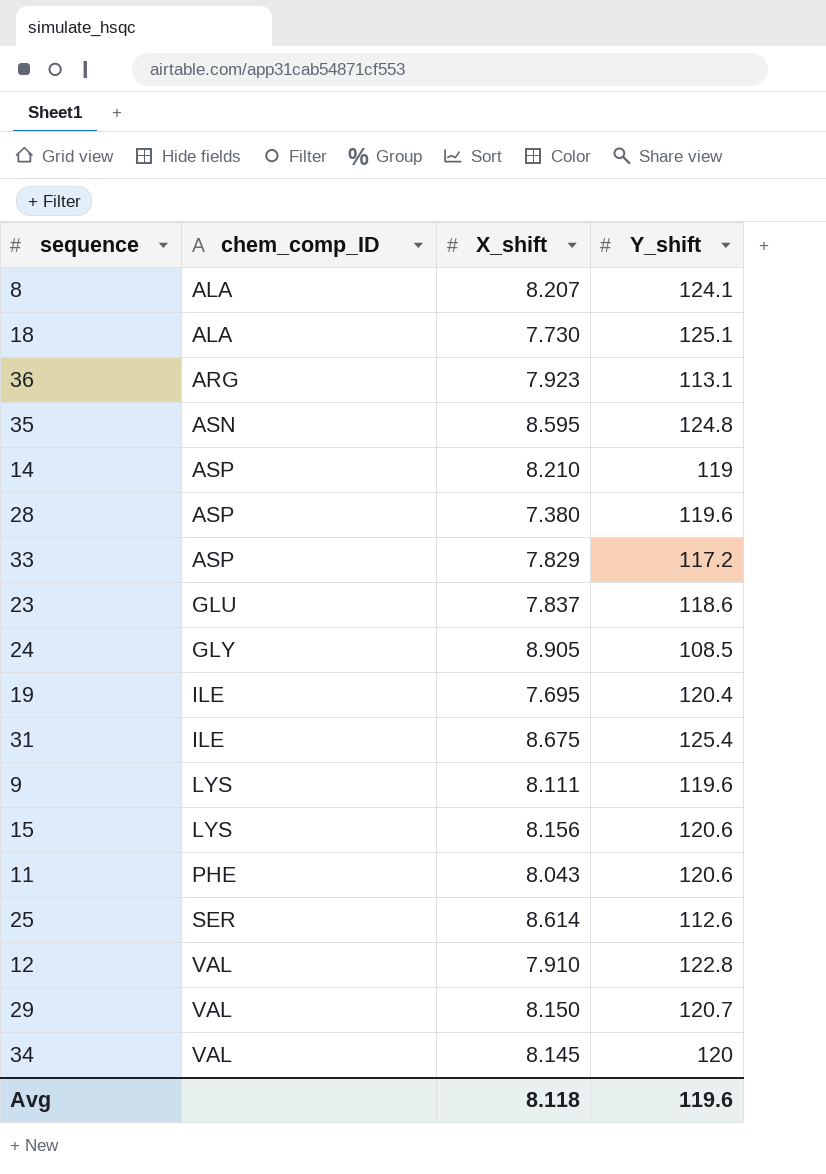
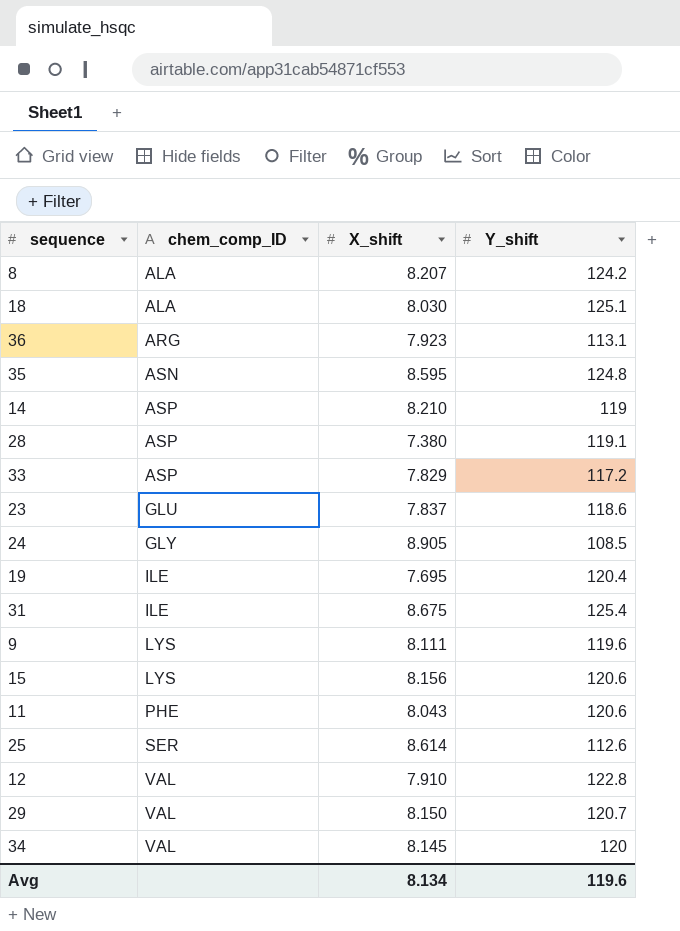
8 | Y_shift: 124.1 -> 124.2
18 | X_shift: 7.730 -> 8.030
28 | Y_shift: 119.6 -> 119.1
Avg | X_shift: 8.118 -> 8.134

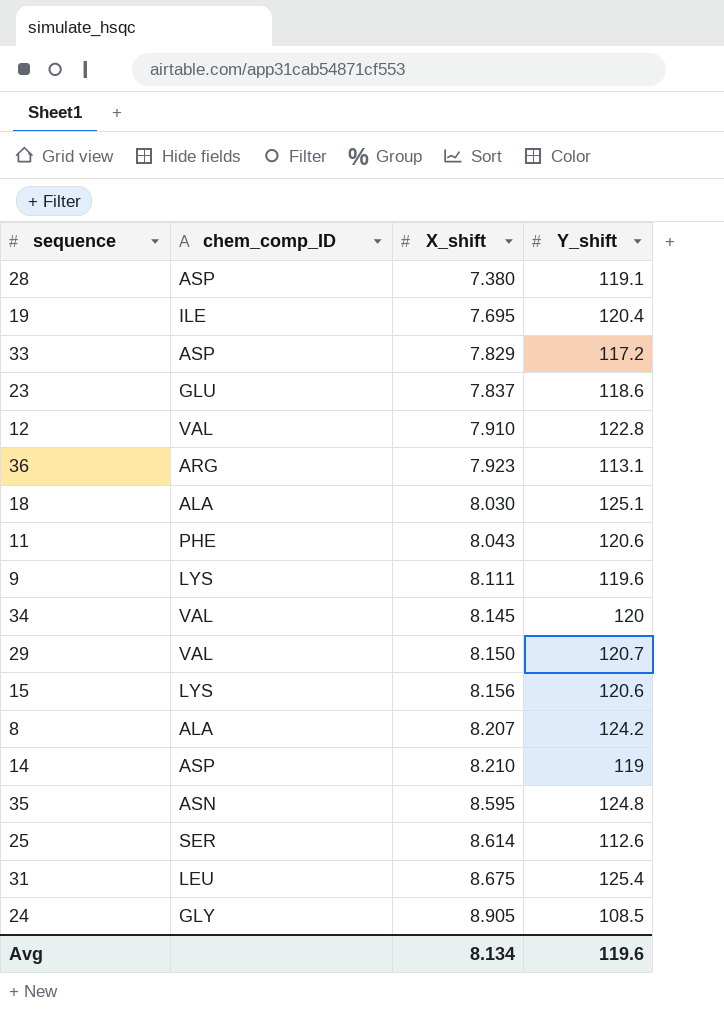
row order: chem_comp_ID ascending -> X_shift ascending
31 | chem_comp_ID: ILE -> LEU

